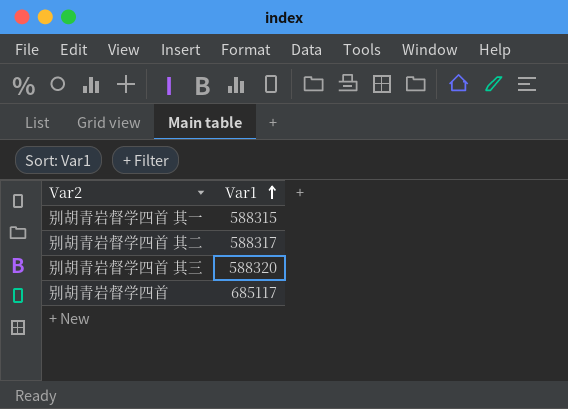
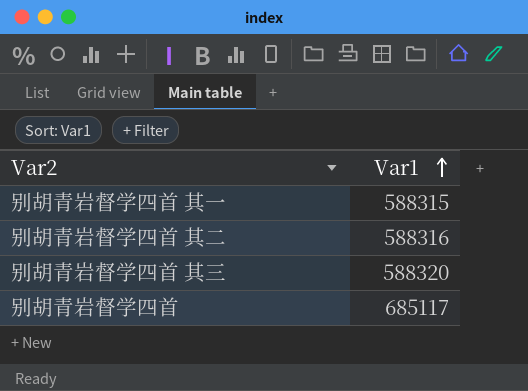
别胡青岩督学四首 其二 | Var1: 588317 -> 588316

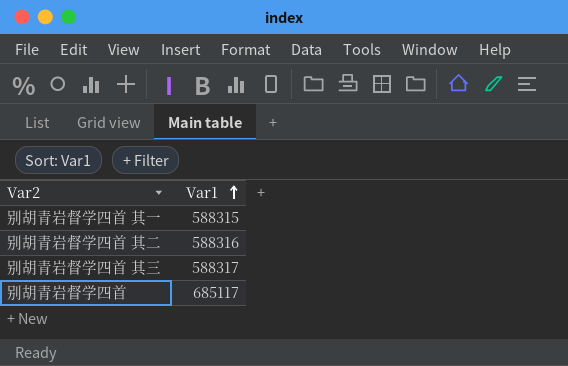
别胡青岩督学四首 其三 | Var1: 588320 -> 588317

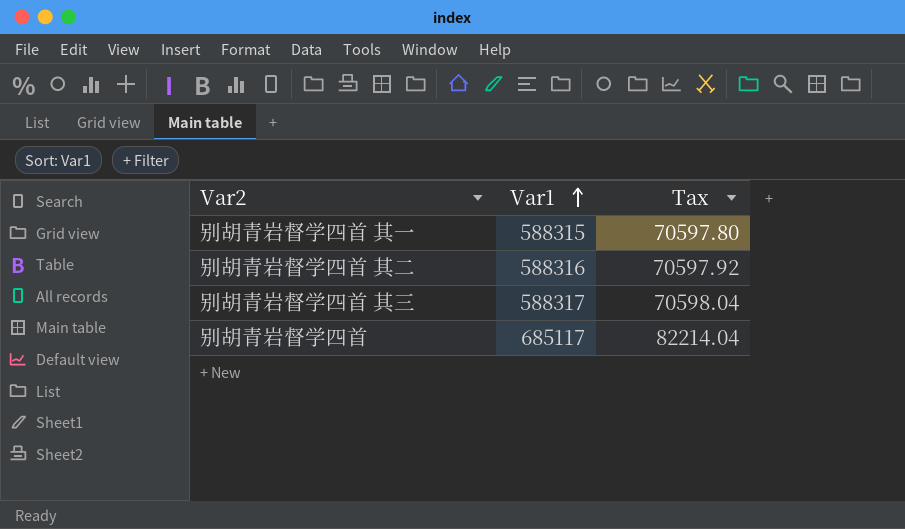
column Tax | formula: none -> [Var1] * 0.12

